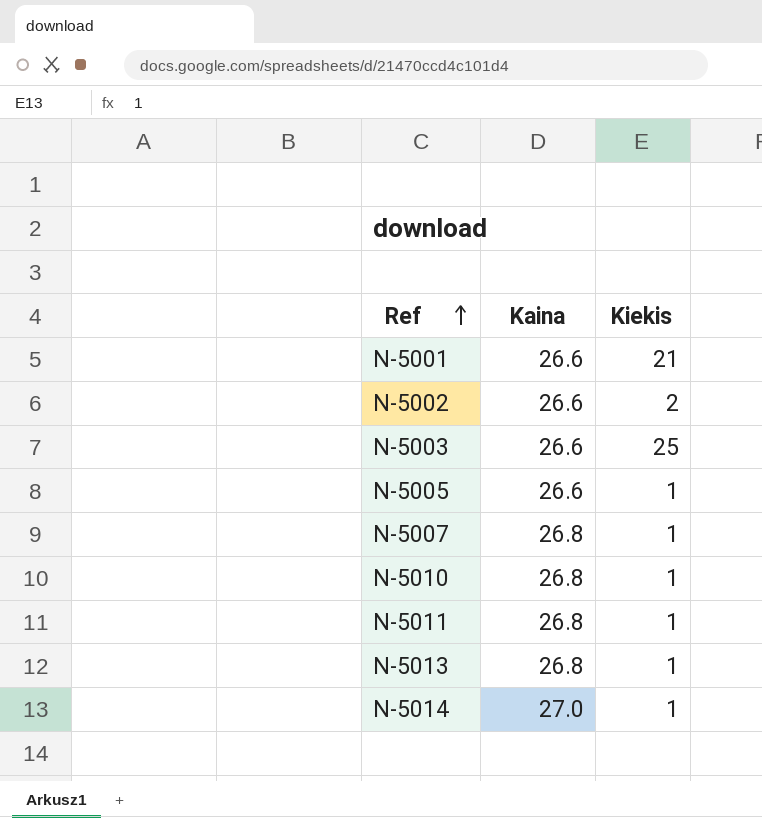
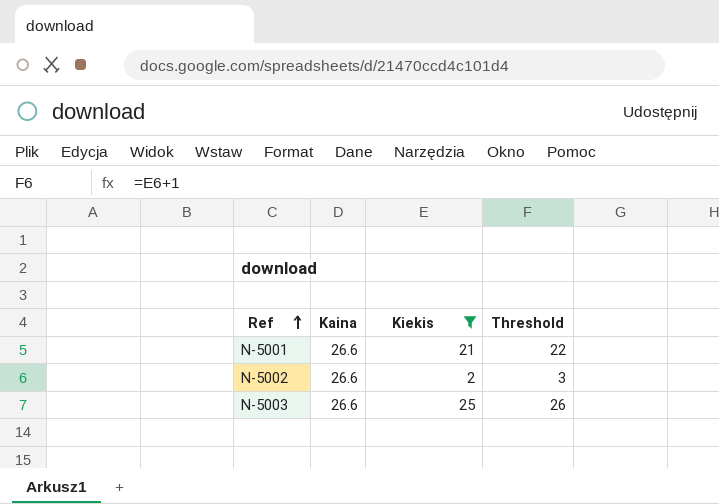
filter: none -> Kiekis != 1
column Threshold | formula: none -> [Kiekis] + 1

